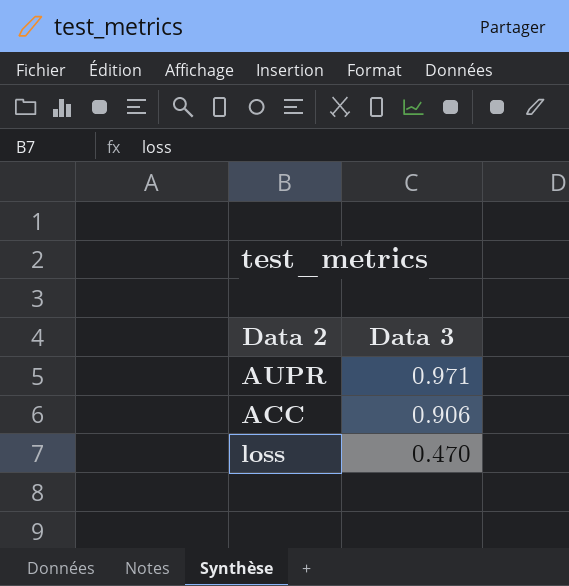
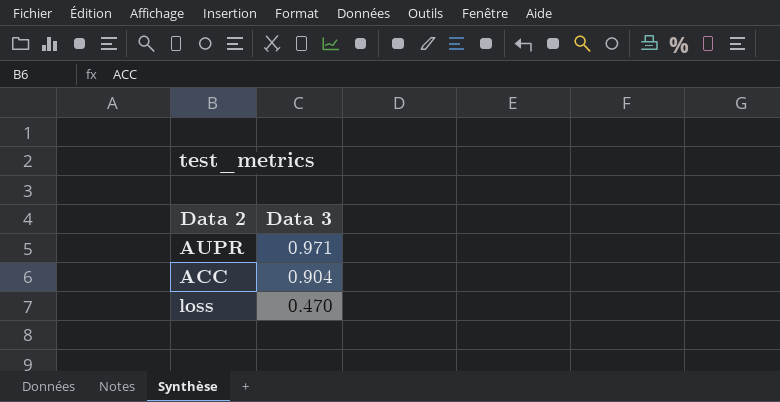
ACC | Data 3: 0.906 -> 0.904

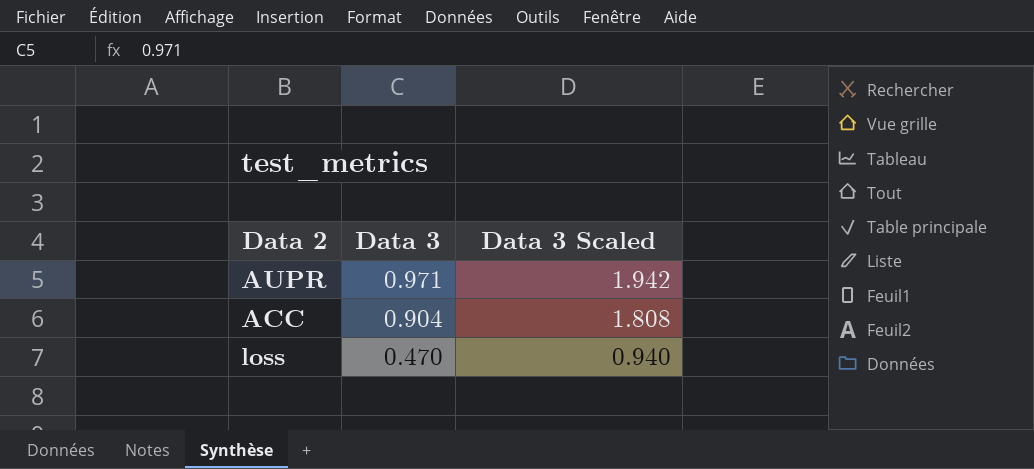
column Data 3 Scaled | formula: none -> [Data 3] * 2

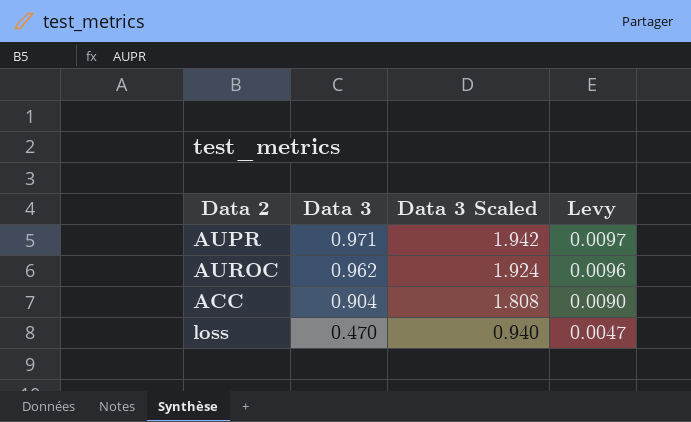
column Levy | formula: none -> [Data 3] * 0.01
row AUROC: none -> 0.962 | 1.924 | 0.0096

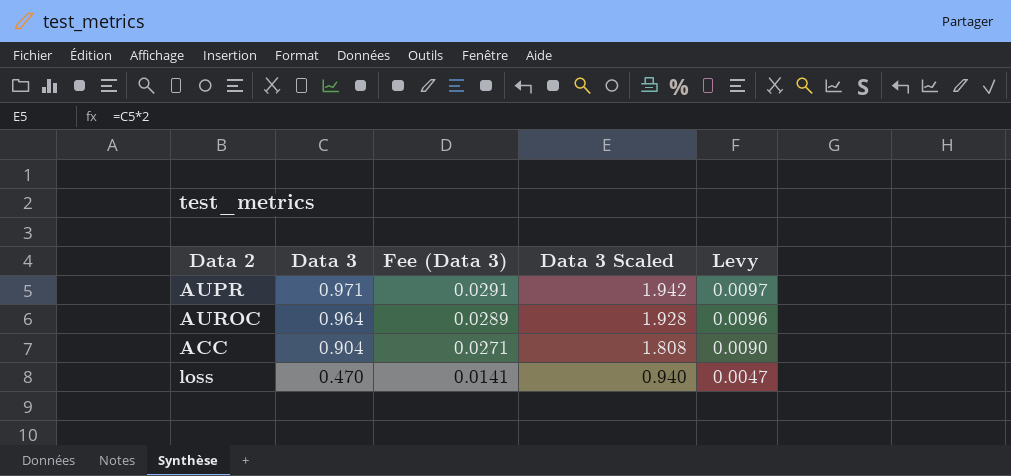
column Fee (Data 3) | formula: none -> [Data 3] * 0.03
AUROC | Data 3: 0.962 -> 0.964
AUROC | Data 3 Scaled: 1.924 -> 1.928

